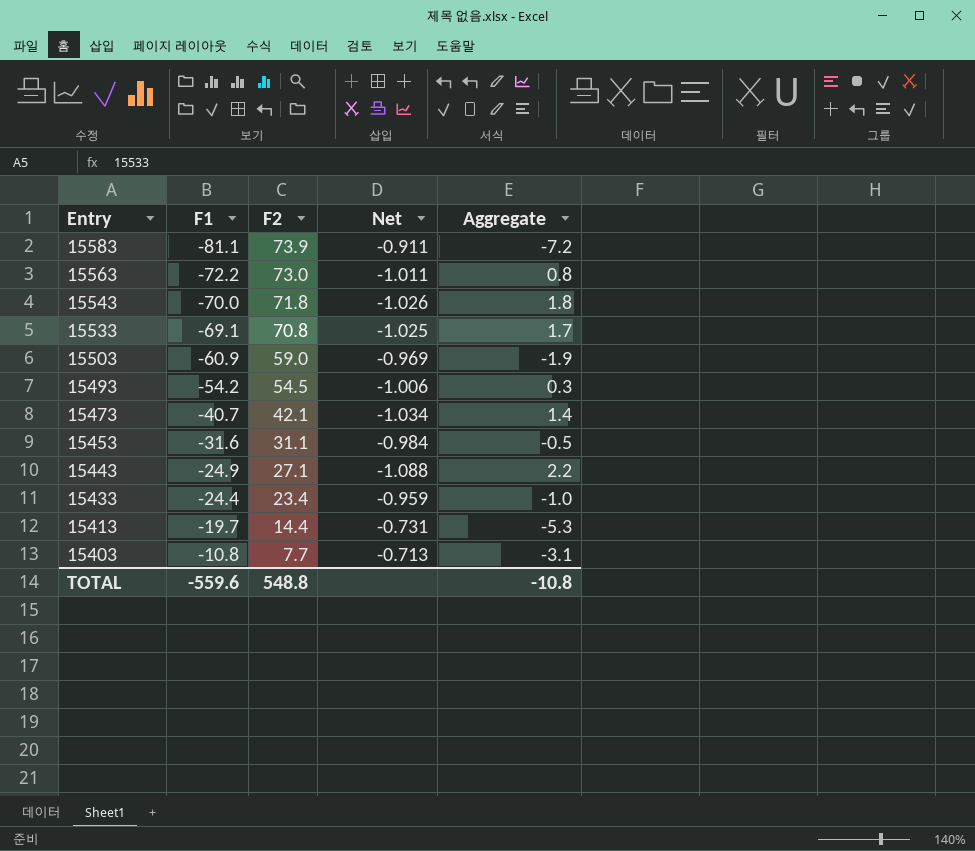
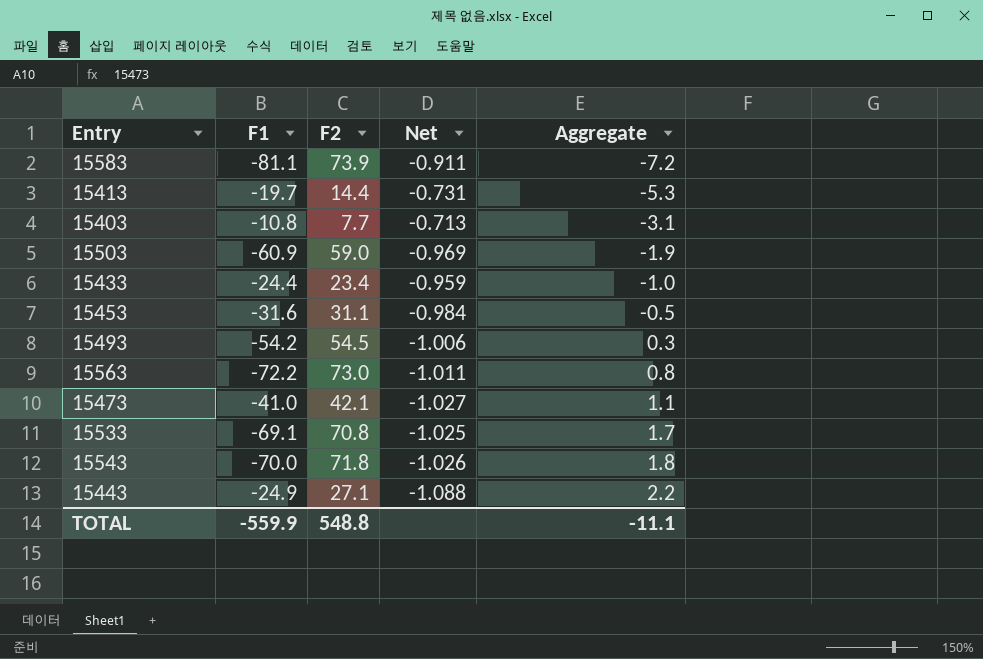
row order: Entry descending -> Aggregate ascending
15473 | F1: -40.7 -> -41.0
15473 | Net: -1.034 -> -1.027
15473 | Aggregate: 1.4 -> 1.1
TOTAL | F1: -559.6 -> -559.9
TOTAL | Aggregate: -10.8 -> -11.1

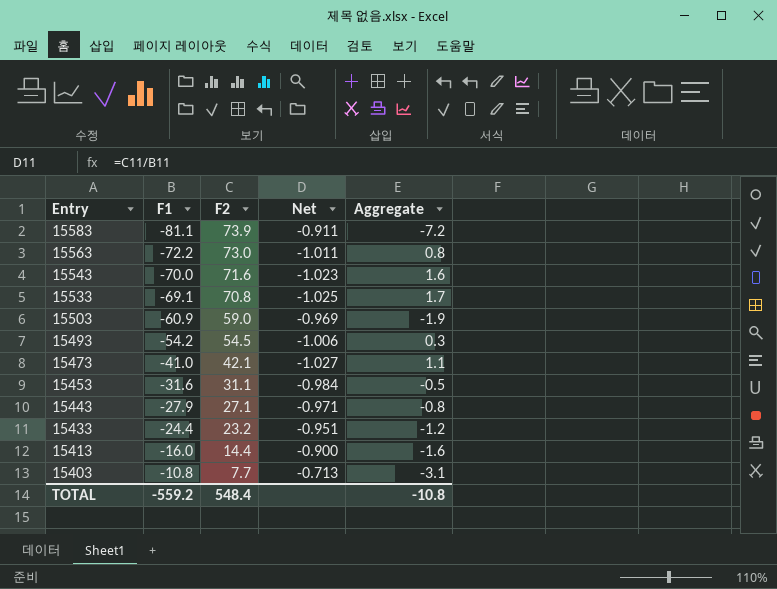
row order: Aggregate ascending -> Entry descending
15543 | F2: 71.8 -> 71.6
15543 | Net: -1.026 -> -1.023
15543 | Aggregate: 1.8 -> 1.6
15443 | F1: -24.9 -> -27.9
15443 | Net: -1.088 -> -0.971
15443 | Aggregate: 2.2 -> -0.8
15433 | F2: 23.4 -> 23.2
15433 | Net: -0.959 -> -0.951
15433 | Aggregate: -1.0 -> -1.2
15413 | F1: -19.7 -> -16.0
15413 | Net: -0.731 -> -0.900
15413 | Aggregate: -5.3 -> -1.6
TOTAL | F1: -559.9 -> -559.2
TOTAL | F2: 548.8 -> 548.4
TOTAL | Aggregate: -11.1 -> -10.8

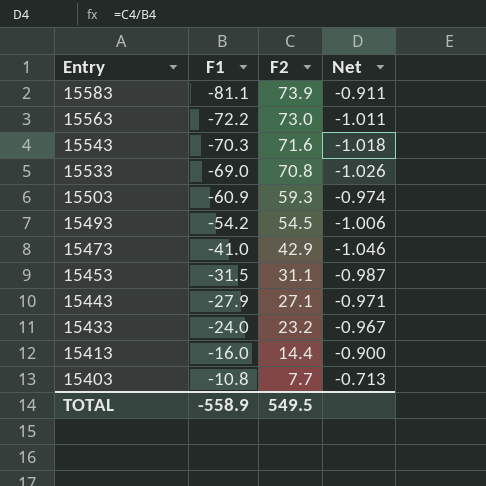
column Aggregate | formula: [F1] + [F2] -> none
15543 | F1: -70.0 -> -70.3
15543 | Net: -1.023 -> -1.018
15533 | F1: -69.1 -> -69.0
15533 | Net: -1.025 -> -1.026
15503 | F2: 59.0 -> 59.3
15503 | Net: -0.969 -> -0.974
15473 | F2: 42.1 -> 42.9
15473 | Net: -1.027 -> -1.046
15453 | F1: -31.6 -> -31.5
15453 | Net: -0.984 -> -0.987
15433 | F1: -24.4 -> -24.0
15433 | Net: -0.951 -> -0.967
TOTAL | F1: -559.2 -> -558.9
TOTAL | F2: 548.4 -> 549.5

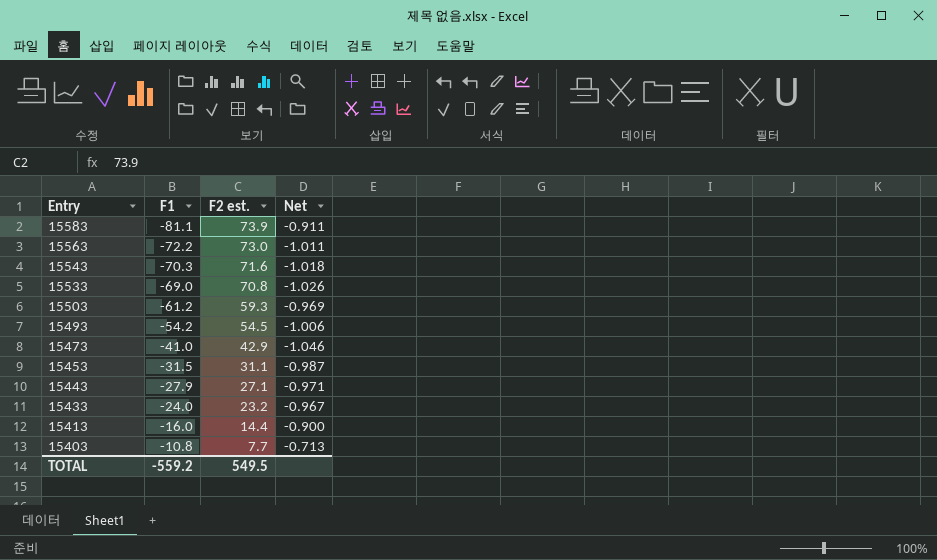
column name: F2 -> F2 est.
15503 | F1: -60.9 -> -61.2
15503 | Net: -0.974 -> -0.969
TOTAL | F1: -558.9 -> -559.2

